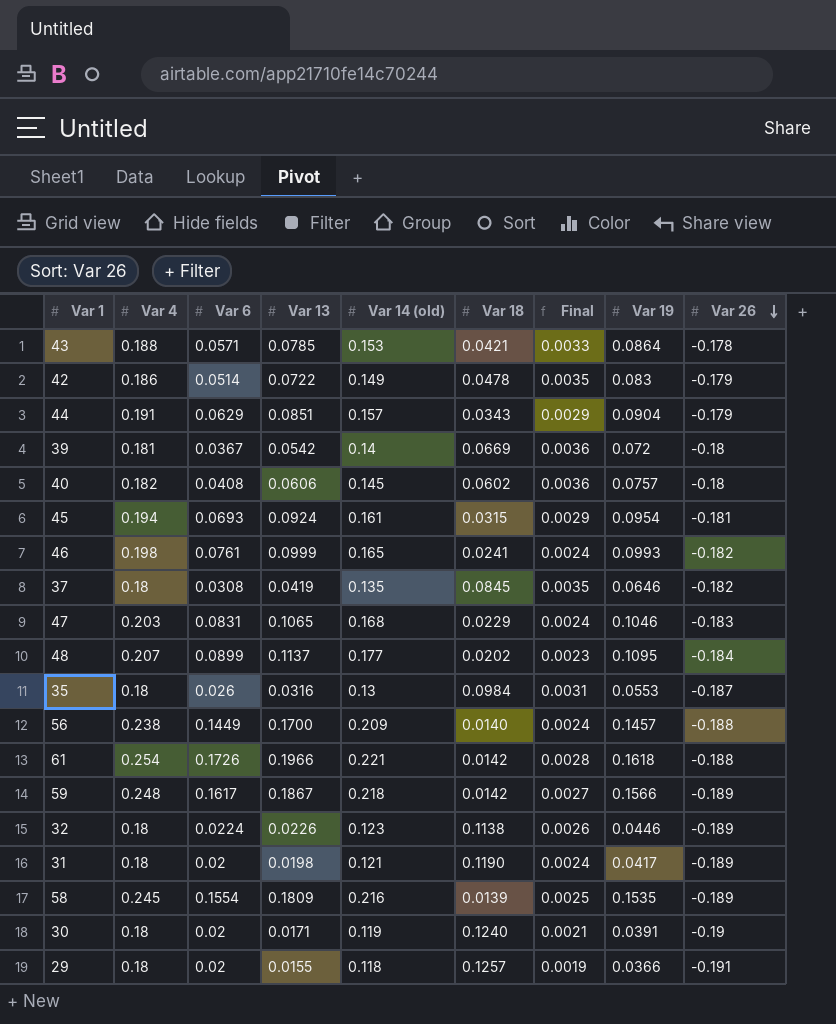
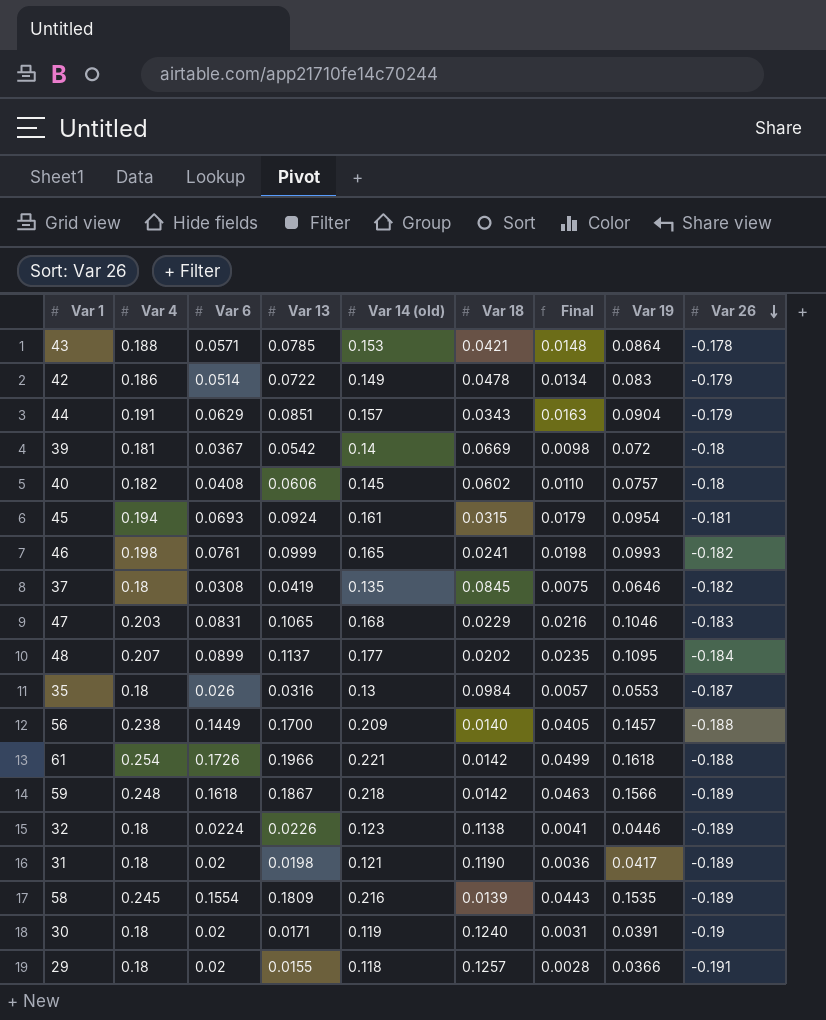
column Final | formula: [Var 13] * [Var 18] -> [Var 4] * [Var 13]
59 | Var 6: 0.1617 -> 0.1618

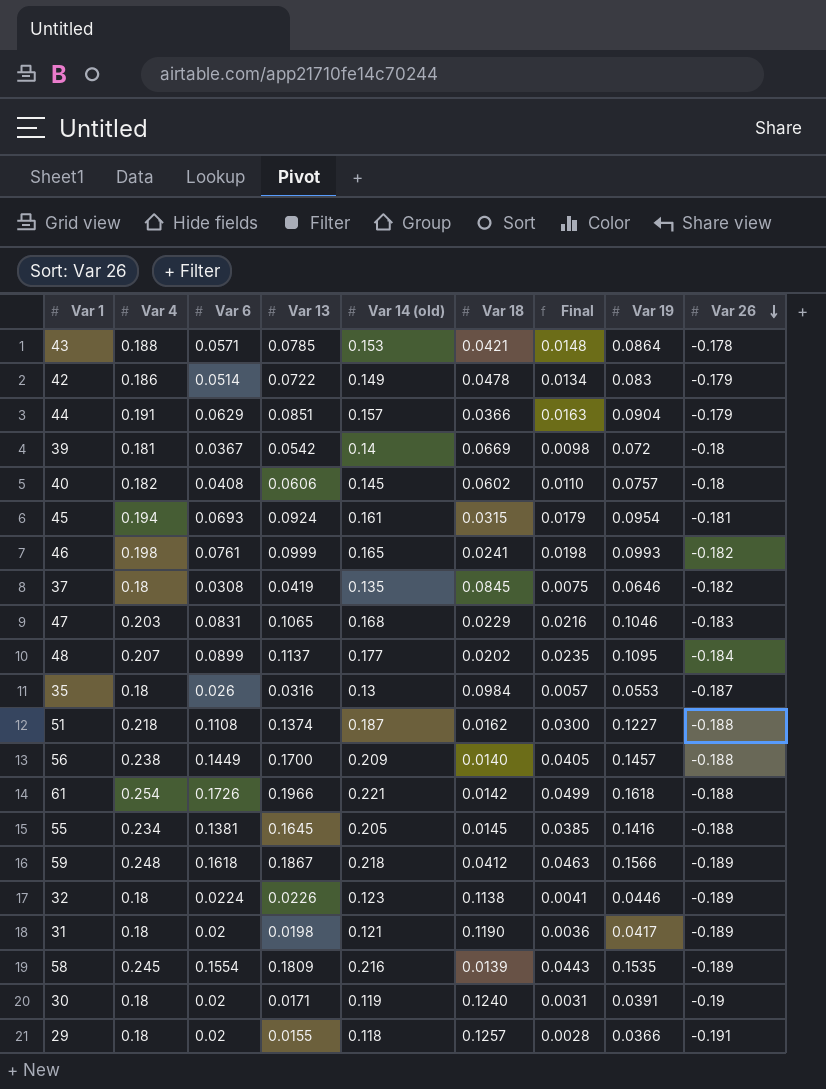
44 | Var 18: 0.0343 -> 0.0366
row 51: none -> 0.218 | 0.1108 | 0.1374 | 0.187 | 0.0162 | 0.0300 | 0.1227 | -0.188
row 55: none -> 0.234 | 0.1381 | 0.1645 | 0.205 | 0.0145 | 0.0385 | 0.1416 | -0.188
59 | Var 18: 0.0142 -> 0.0412

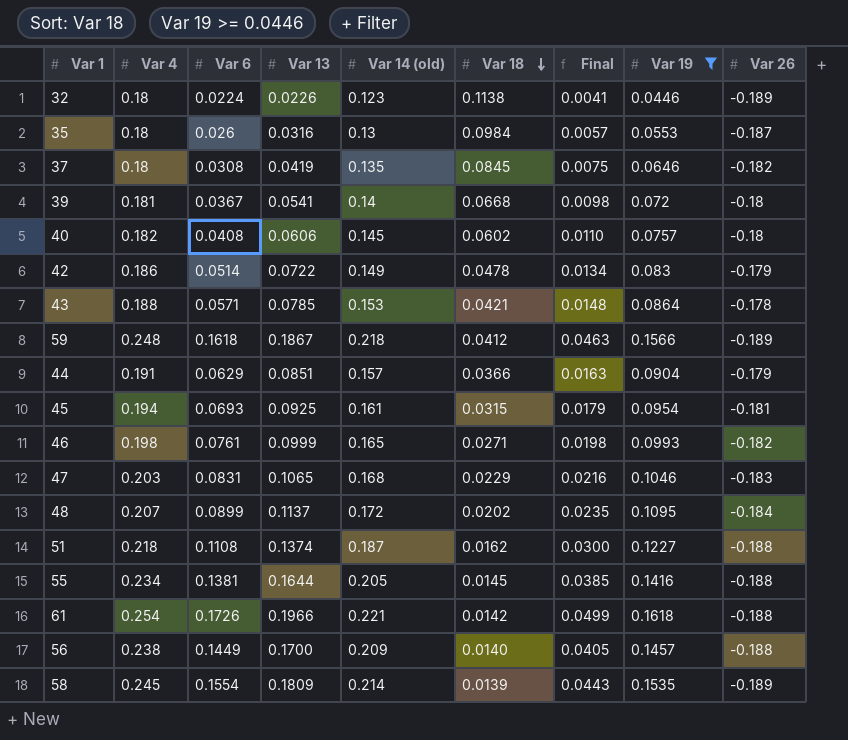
filter: none -> Var 19 >= 0.0446
row order: Var 26 descending -> Var 18 descending
39 | Var 13: 0.0542 -> 0.0541
39 | Var 18: 0.0669 -> 0.0668
45 | Var 13: 0.0924 -> 0.0925
46 | Var 18: 0.0241 -> 0.0271
48 | Var 14 (old): 0.177 -> 0.172
55 | Var 13: 0.1645 -> 0.1644
58 | Var 14 (old): 0.216 -> 0.214

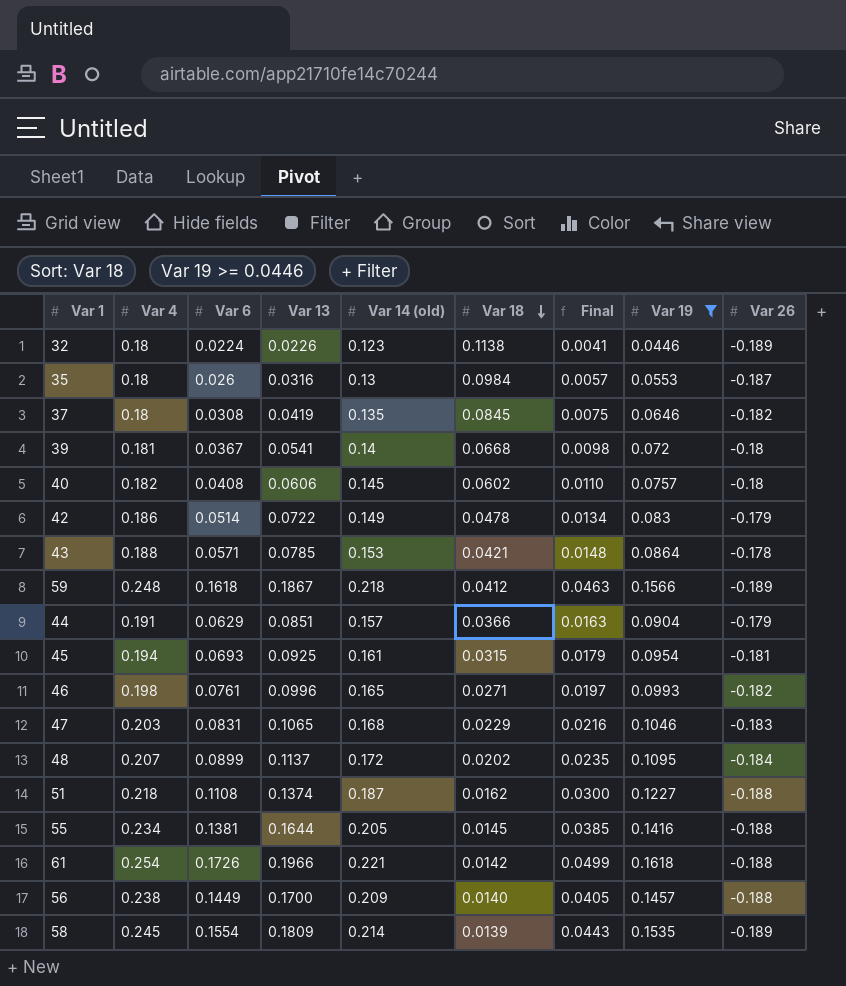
46 | Var 13: 0.0999 -> 0.0996
46 | Final: 0.0198 -> 0.0197

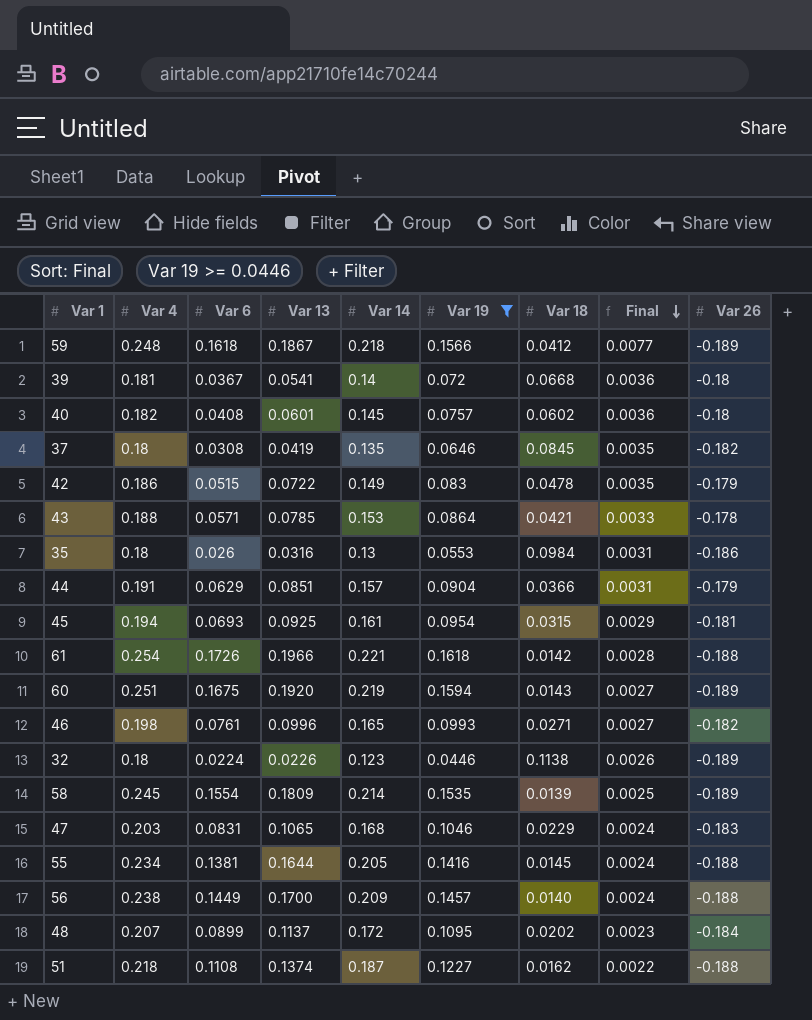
row order: Var 18 descending -> Final descending
column name: Var 14 (old) -> Var 14
column Var 19 | position: 8 -> 6
column Final | formula: [Var 4] * [Var 13] -> [Var 13] * [Var 18]
40 | Var 13: 0.0606 -> 0.0601
42 | Var 6: 0.0514 -> 0.0515
35 | Var 26: -0.187 -> -0.186
row 60: none -> 0.251 | 0.1675 | 0.1920 | 0.219 | 0.1594 | 0.0143 | 0.0027 | -0.189

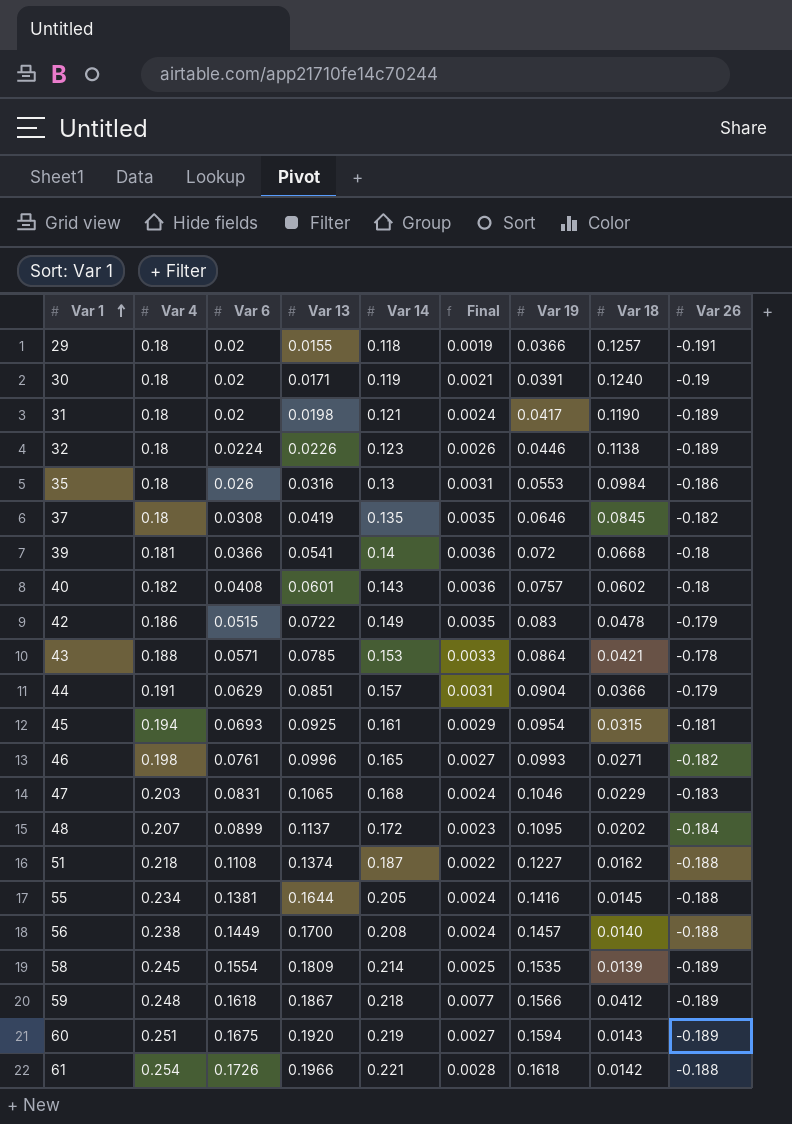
filter: Var 19 >= 0.0446 -> none
row order: Final descending -> Var 1 ascending
column Final | position: 8 -> 6
39 | Var 6: 0.0367 -> 0.0366
40 | Var 14: 0.145 -> 0.143
56 | Var 14: 0.209 -> 0.208

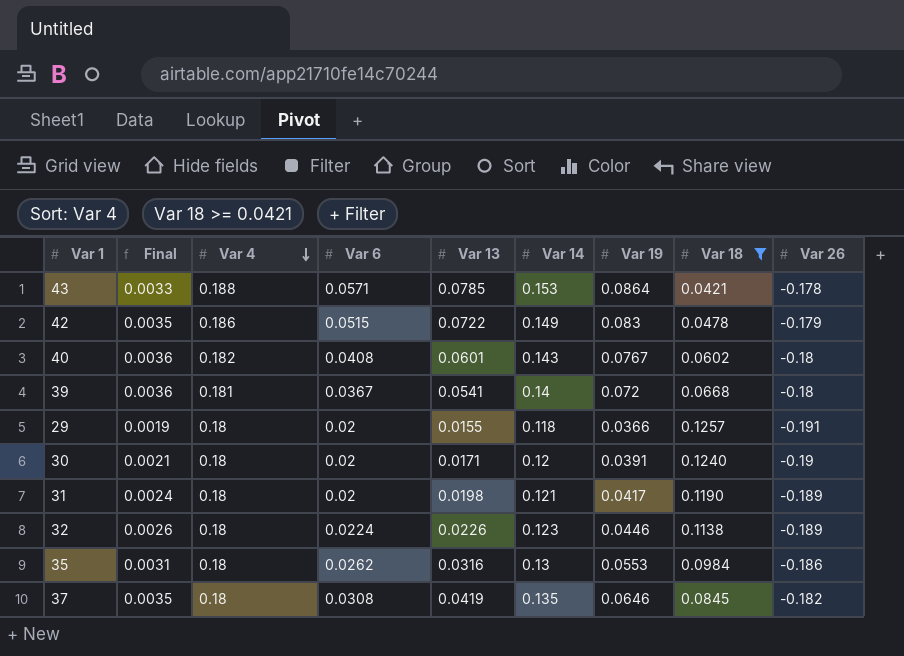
filter: none -> Var 18 >= 0.0421
row order: Var 1 ascending -> Var 4 descending
column Final | position: 6 -> 2
40 | Var 19: 0.0757 -> 0.0767
39 | Var 6: 0.0366 -> 0.0367
30 | Var 14: 0.119 -> 0.12
35 | Var 6: 0.026 -> 0.0262

